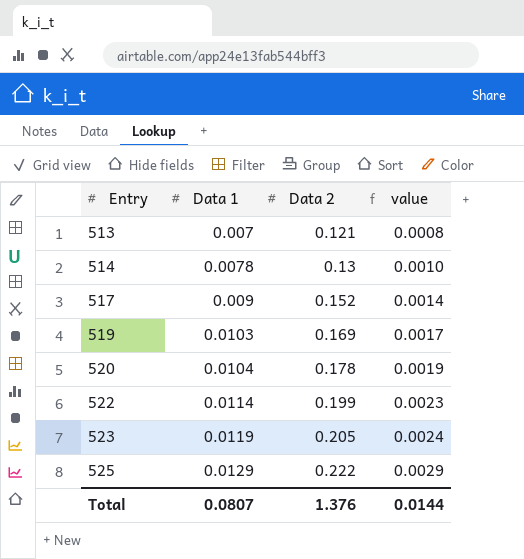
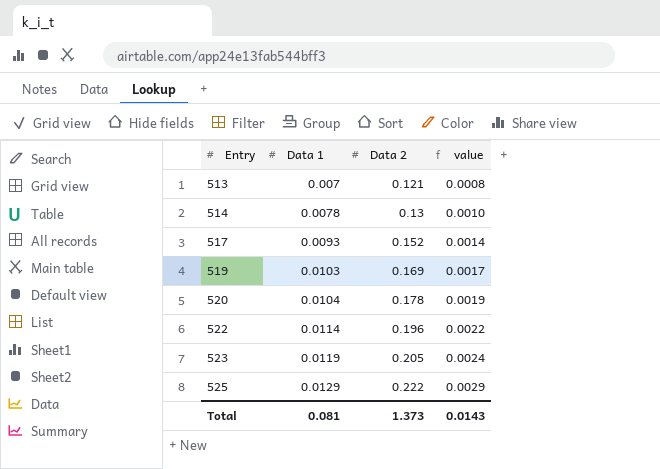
517 | Data 1: 0.009 -> 0.0093
522 | Data 2: 0.199 -> 0.196
522 | value: 0.0023 -> 0.0022
Total | Data 1: 0.0807 -> 0.081
Total | Data 2: 1.376 -> 1.373
Total | value: 0.0144 -> 0.0143

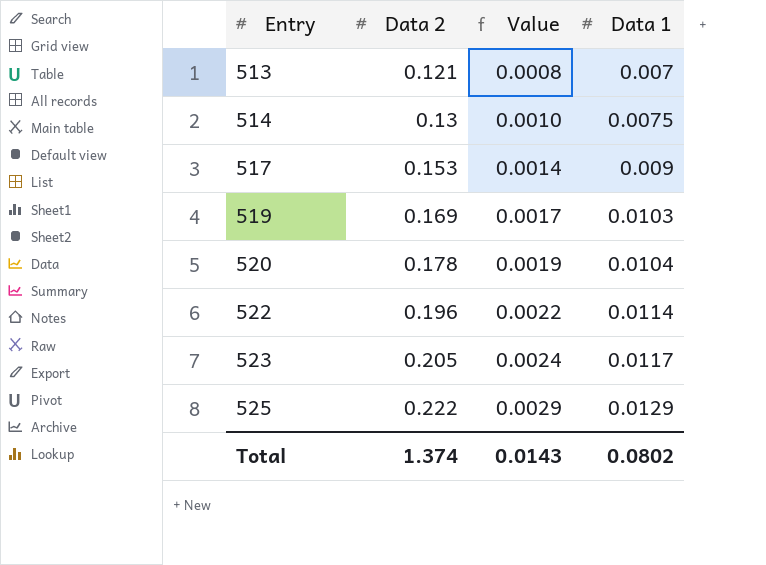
column name: value -> Value
column Data 1 | position: 2 -> 4
514 | Data 1: 0.0078 -> 0.0075
517 | Data 2: 0.152 -> 0.153
517 | Data 1: 0.0093 -> 0.009
523 | Data 1: 0.0119 -> 0.0117
Total | Data 2: 1.373 -> 1.374
Total | Data 1: 0.081 -> 0.0802

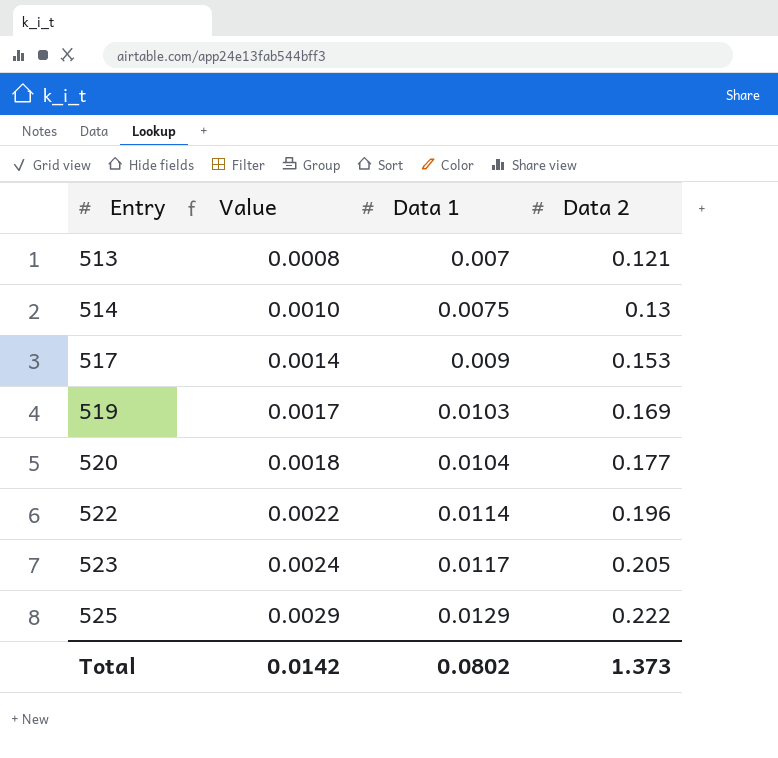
column Data 2 | position: 2 -> 4
520 | Value: 0.0019 -> 0.0018
520 | Data 2: 0.178 -> 0.177
Total | Value: 0.0143 -> 0.0142
Total | Data 2: 1.374 -> 1.373

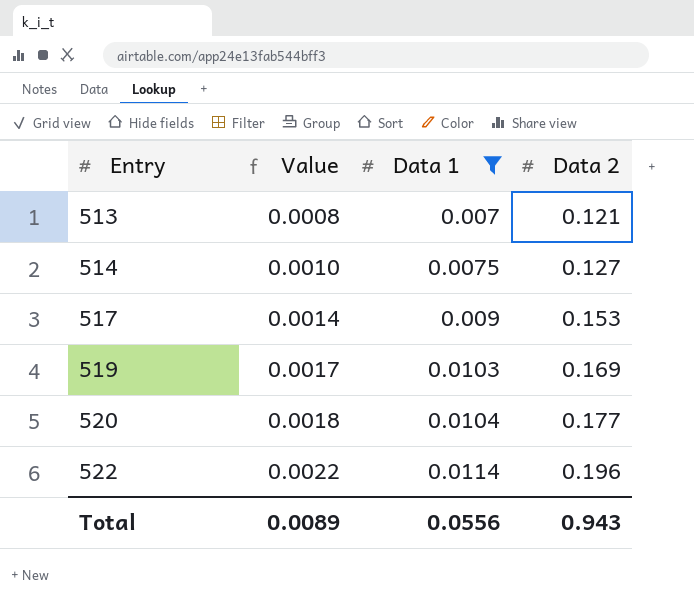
filter: none -> Data 1 <= 0.0114
514 | Data 2: 0.13 -> 0.127
Total | Value: 0.0142 -> 0.0089
Total | Data 1: 0.0802 -> 0.0556
Total | Data 2: 1.373 -> 0.943

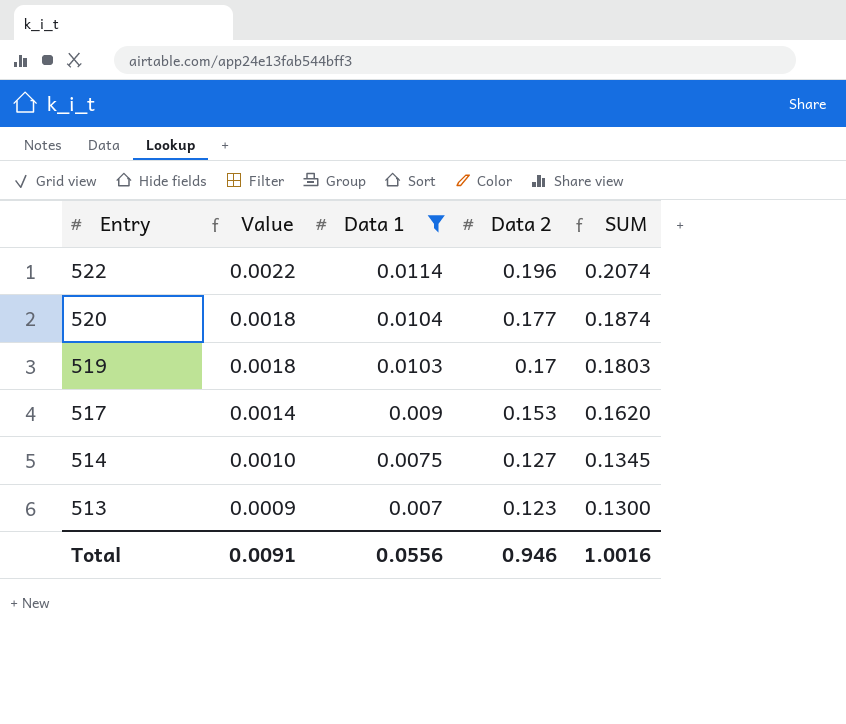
row order: Entry ascending -> Entry descending
column SUM | formula: none -> [Data 1] + [Data 2]
519 | Value: 0.0017 -> 0.0018
519 | Data 2: 0.169 -> 0.17
513 | Value: 0.0008 -> 0.0009
513 | Data 2: 0.121 -> 0.123
Total | Value: 0.0089 -> 0.0091
Total | Data 2: 0.943 -> 0.946

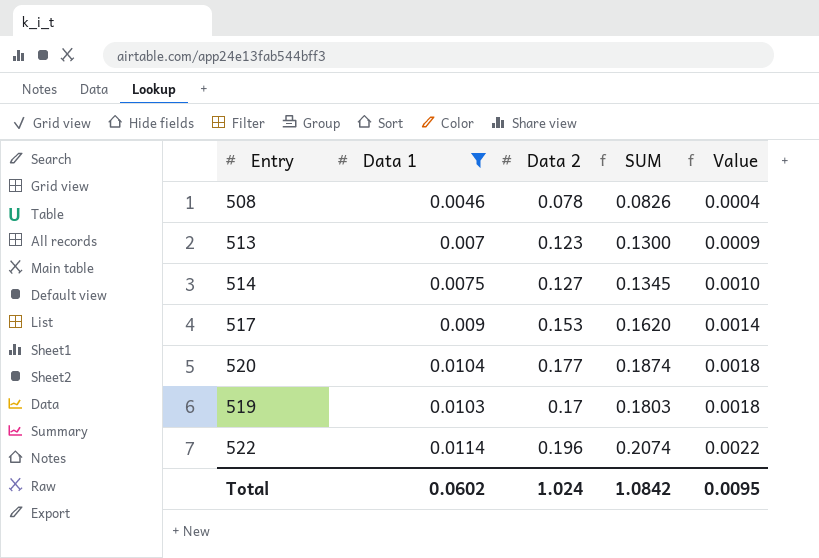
row order: Entry descending -> Value ascending
column Value | position: 2 -> 5
row 508: none -> 0.0046 | 0.078 | 0.0826 | 0.0004
Total | Data 1: 0.0556 -> 0.0602
Total | Data 2: 0.946 -> 1.024
Total | SUM: 1.0016 -> 1.0842
Total | Value: 0.0091 -> 0.0095

